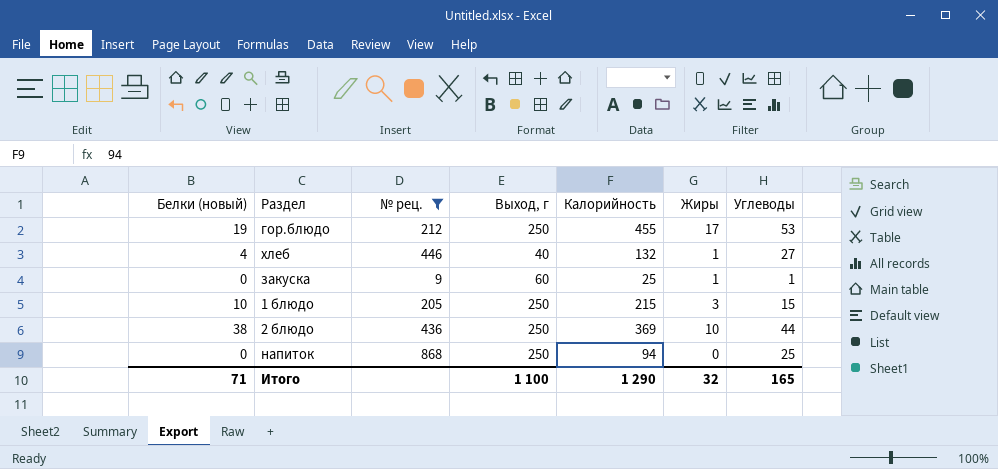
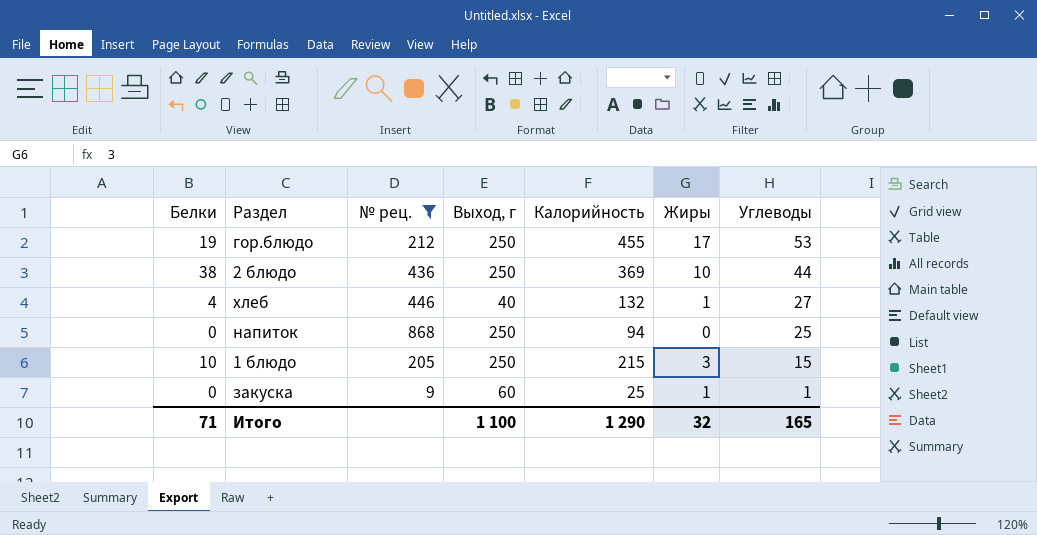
row order: none -> Углеводы descending
column name: Белки (новый) -> Белки

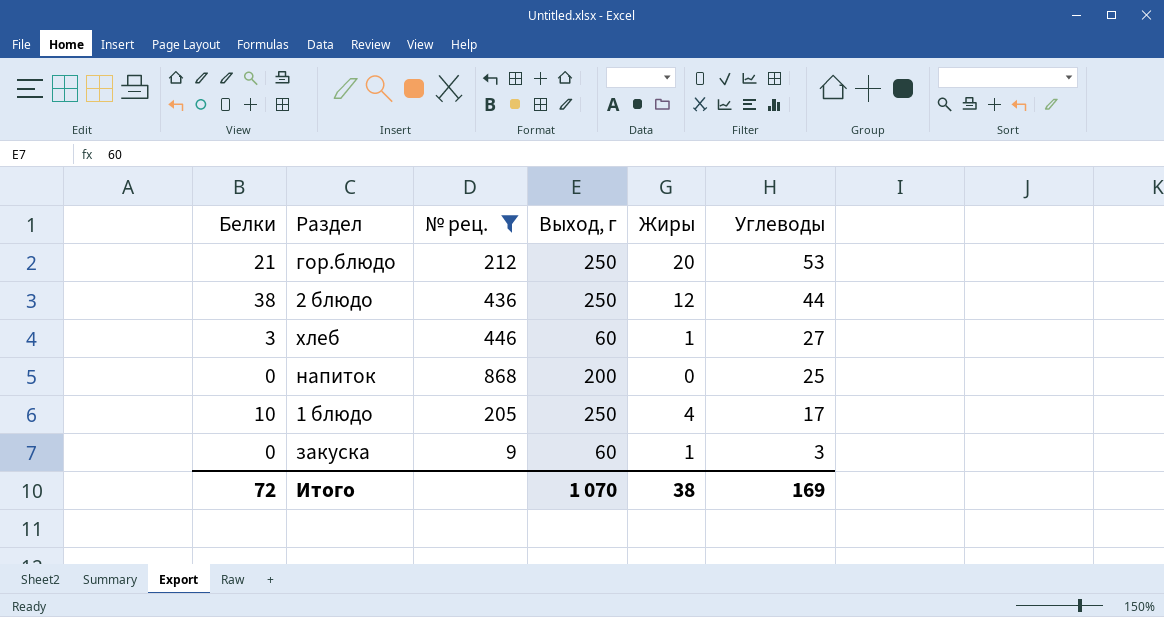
column Калорийность | position: 5 -> none
гор.блюдо | Белки: 19 -> 21
гор.блюдо | Жиры: 17 -> 20
2 блюдо | Жиры: 10 -> 12
хлеб | Белки: 4 -> 3
хлеб | Выход, г: 40 -> 60
напиток | Выход, г: 250 -> 200
1 блюдо | Жиры: 3 -> 4
1 блюдо | Углеводы: 15 -> 17
закуска | Углеводы: 1 -> 3
Итого | Белки: 71 -> 72
Итого | Выход, г: 1 100 -> 1 070
Итого | Жиры: 32 -> 38
Итого | Углеводы: 165 -> 169

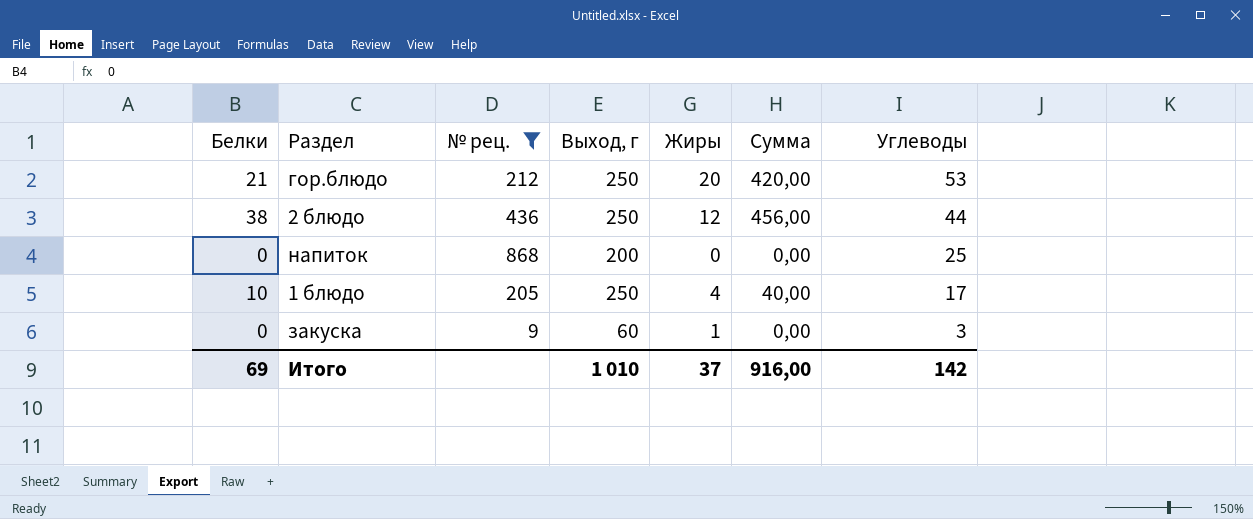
column Сумма | formula: none -> [Белки] * [Жиры]
row хлеб: 3 | 446 | 60 | 1 | 27 -> none
Итого | Белки: 72 -> 69
Итого | Выход, г: 1 070 -> 1 010
Итого | Жиры: 38 -> 37
Итого | Углеводы: 169 -> 142

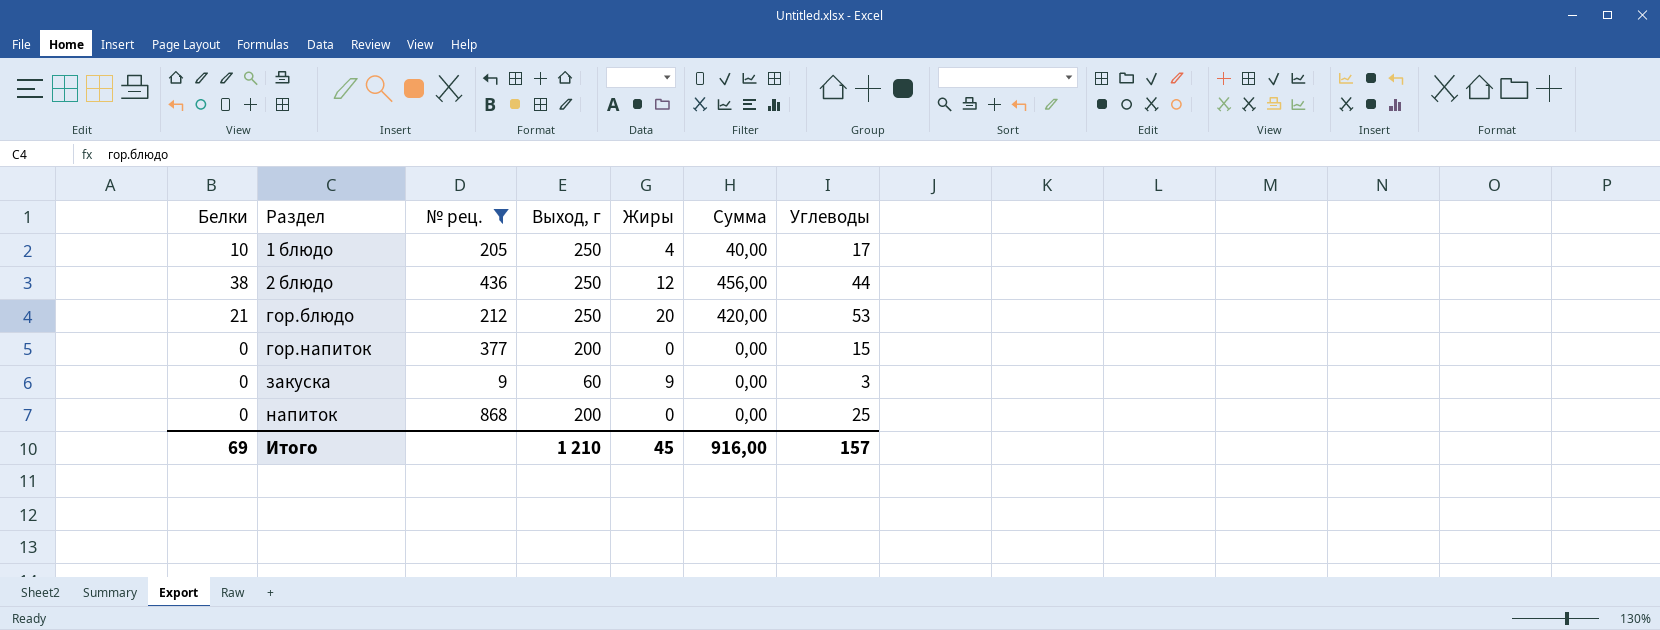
row order: Углеводы descending -> Раздел ascending
row гор.напиток: none -> 0 | 377 | 200 | 0 | 0,00 | 15
закуска | Жиры: 1 -> 9
Итого | Выход, г: 1 010 -> 1 210
Итого | Жиры: 37 -> 45
Итого | Углеводы: 142 -> 157

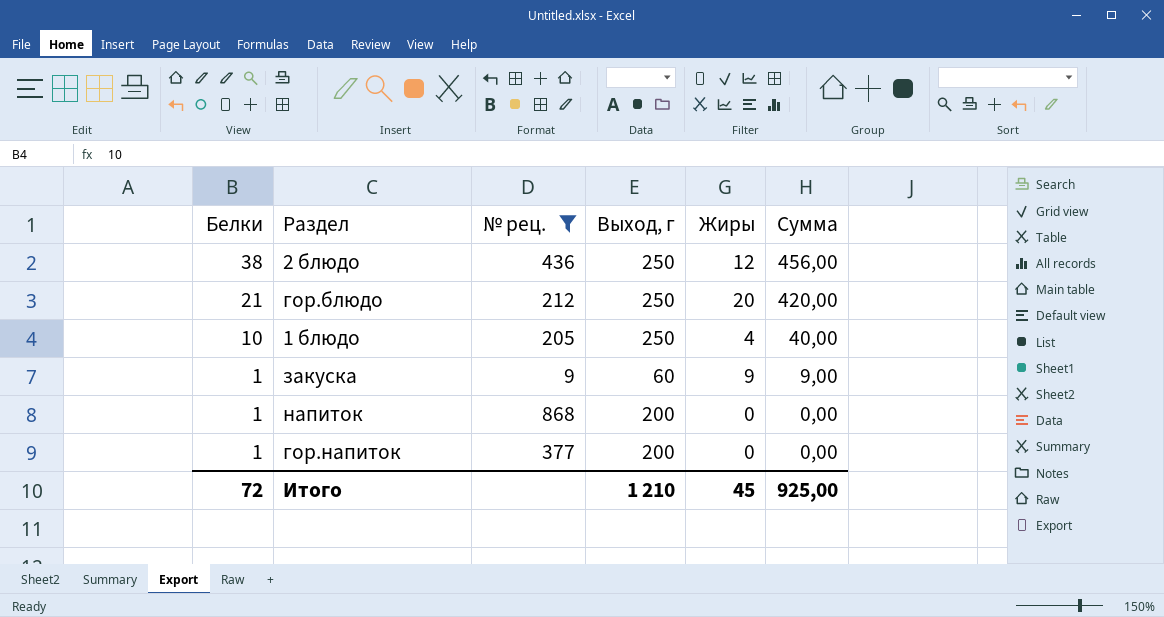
row order: Раздел ascending -> Белки descending
column Углеводы | position: 7 -> none
закуска | Белки: 0 -> 1
закуска | Сумма: 0,00 -> 9,00
напиток | Белки: 0 -> 1
гор.напиток | Белки: 0 -> 1
Итого | Белки: 69 -> 72
Итого | Сумма: 916,00 -> 925,00

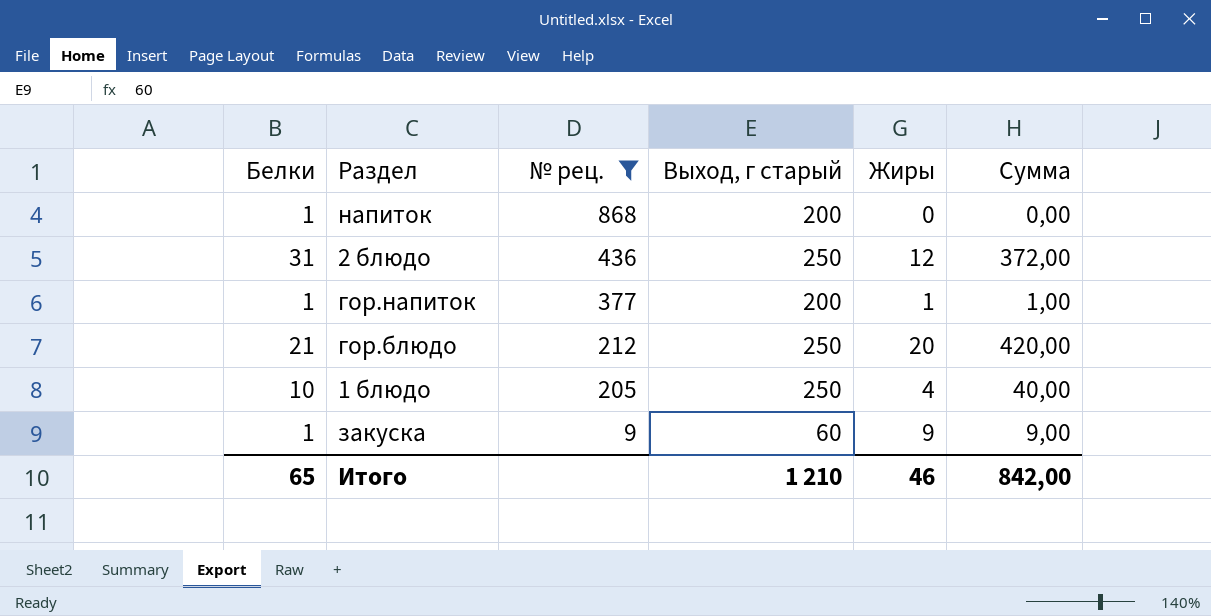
row order: Белки descending -> № рец. descending
column name: Выход, г -> Выход, г старый
2 блюдо | Белки: 38 -> 31
2 блюдо | Сумма: 456,00 -> 372,00
гор.напиток | Жиры: 0 -> 1
гор.напиток | Сумма: 0,00 -> 1,00
Итого | Белки: 72 -> 65
Итого | Жиры: 45 -> 46
Итого | Сумма: 925,00 -> 842,00

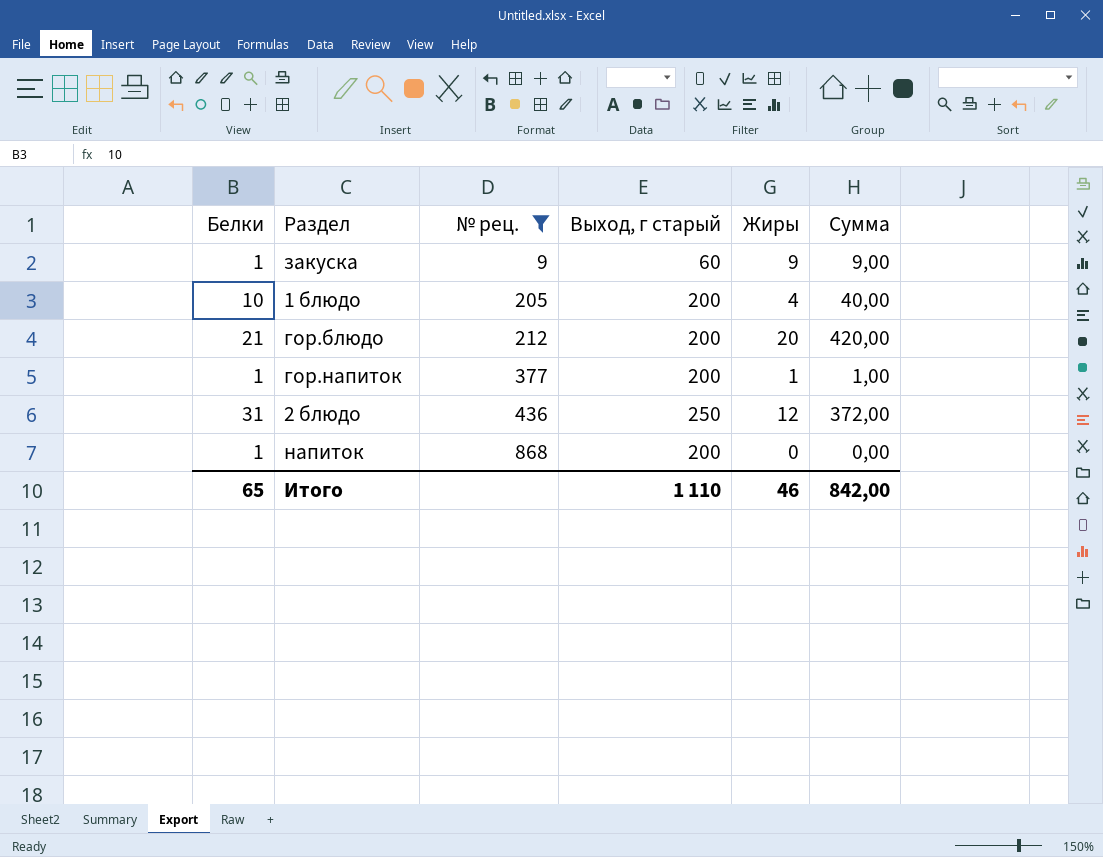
row order: № рец. descending -> № рец. ascending
1 блюдо | Выход, г старый: 250 -> 200
гор.блюдо | Выход, г старый: 250 -> 200
Итого | Выход, г старый: 1 210 -> 1 110

